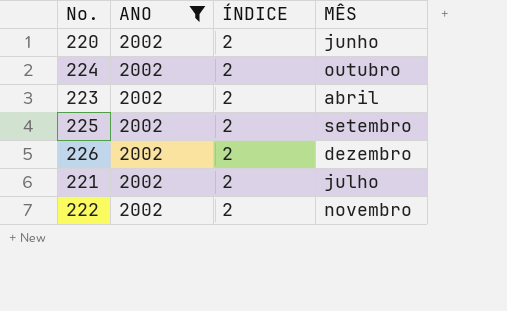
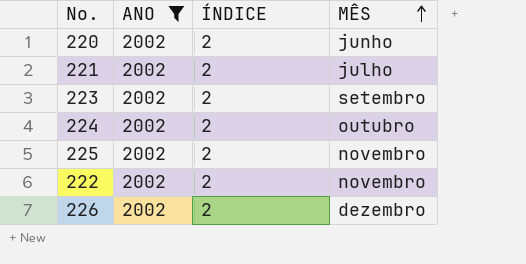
row order: none -> MÊS ascending
223 | MÊS: abril -> setembro
225 | MÊS: setembro -> novembro

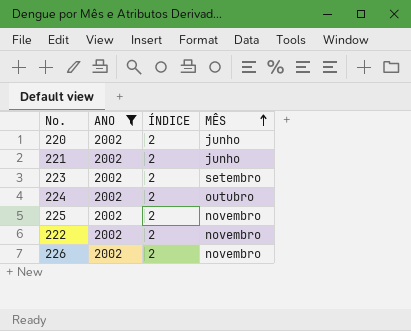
221 | MÊS: julho -> junho
226 | MÊS: dezembro -> novembro

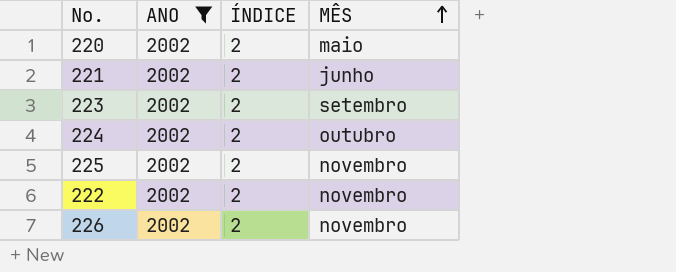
220 | MÊS: junho -> maio

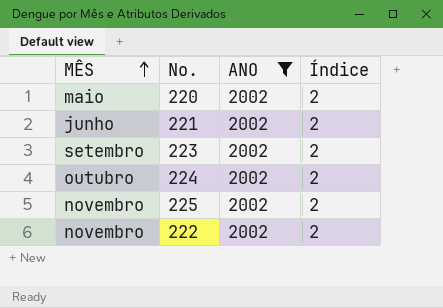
column MÊS | position: 4 -> 1
column name: ÍNDICE -> Índice
row 226: 2002 | 2 | novembro -> none

